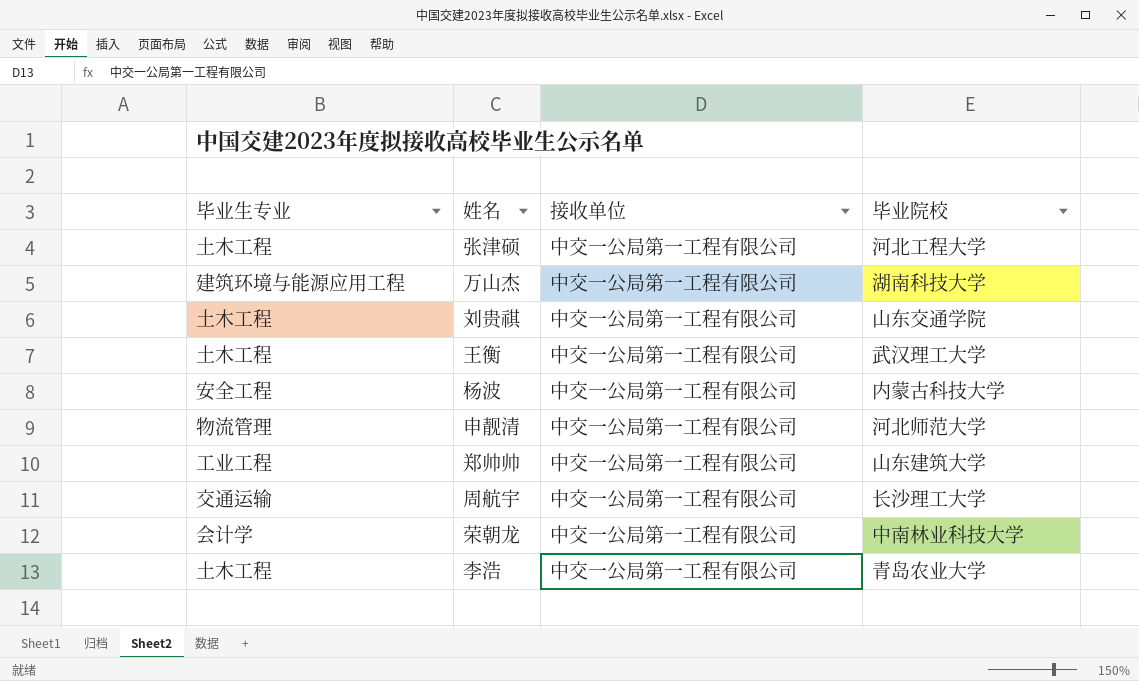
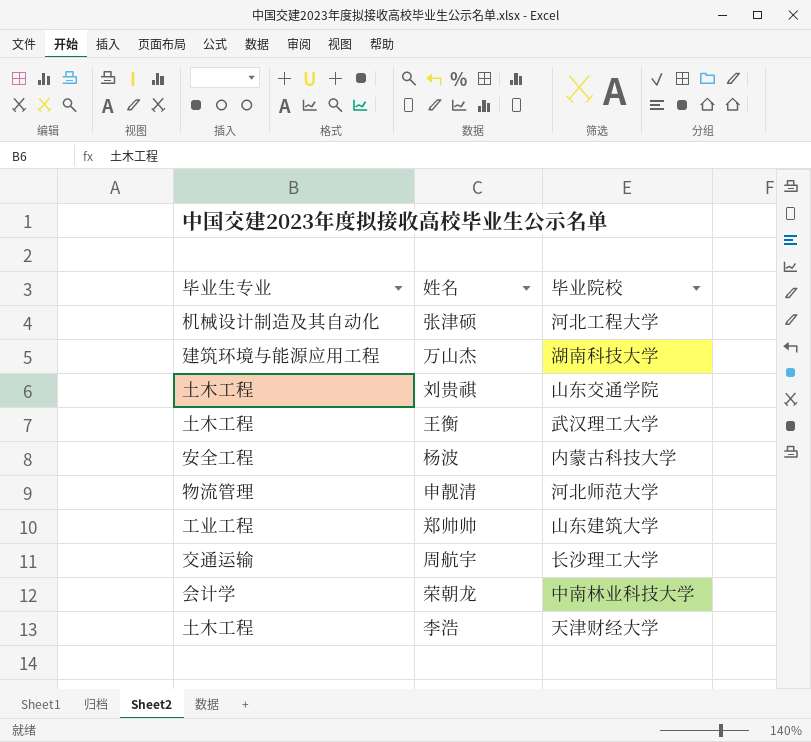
column 接收单位 | position: 3 -> none
张津硕 | 毕业生专业: 土木工程 -> 机械设计制造及其自动化
李浩 | 毕业院校: 青岛农业大学 -> 天津财经大学

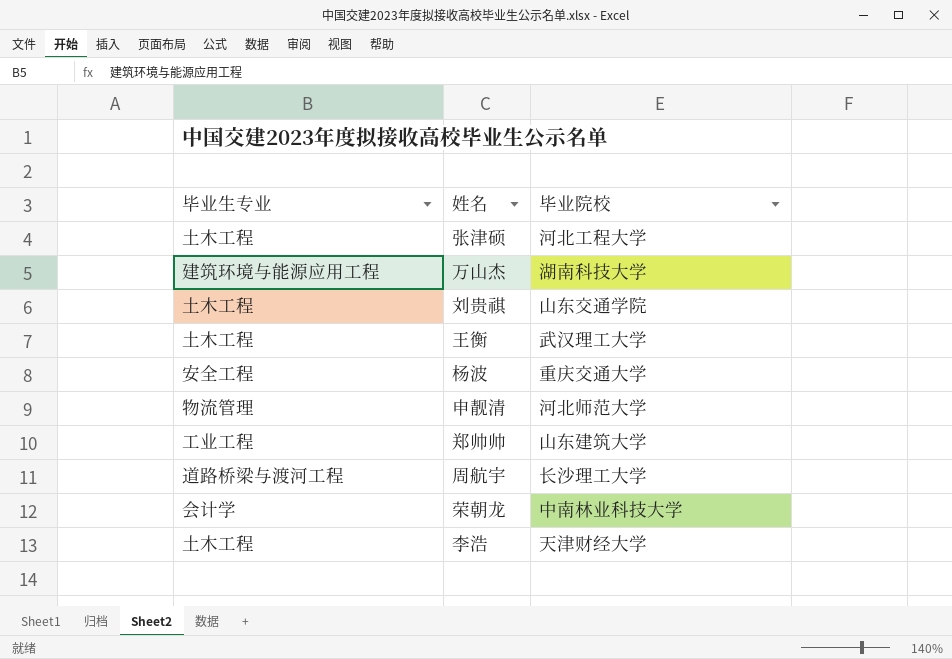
张津硕 | 毕业生专业: 机械设计制造及其自动化 -> 土木工程
杨波 | 毕业院校: 内蒙古科技大学 -> 重庆交通大学
周航宇 | 毕业生专业: 交通运输 -> 道路桥梁与渡河工程

